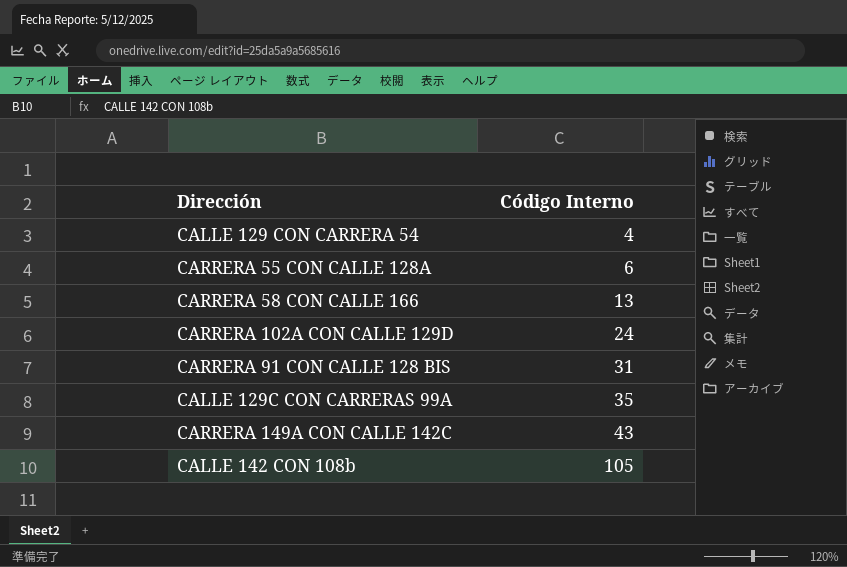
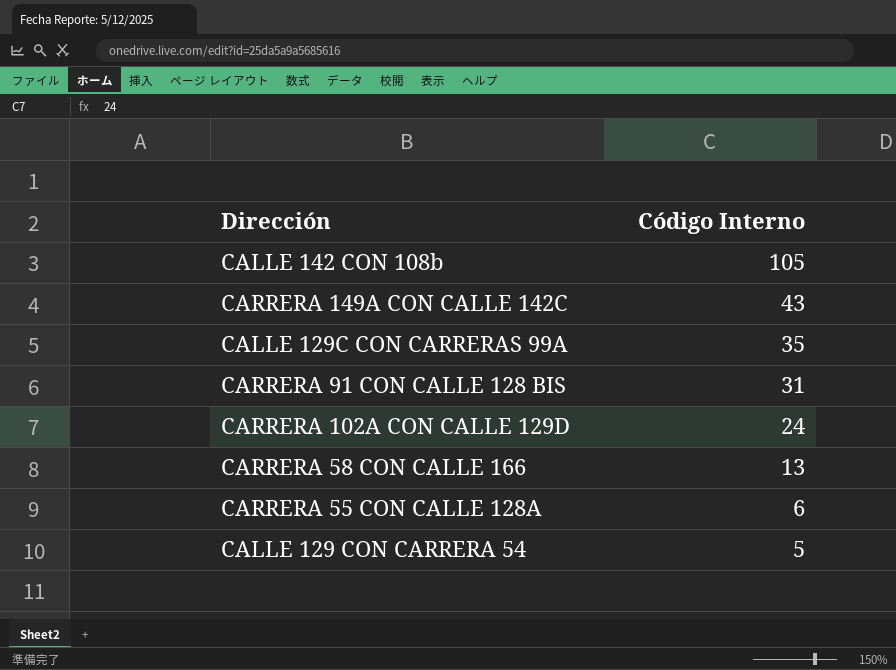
row order: Código Interno ascending -> Código Interno descending
CALLE 129 CON CARRERA 54 | Código Interno: 4 -> 5

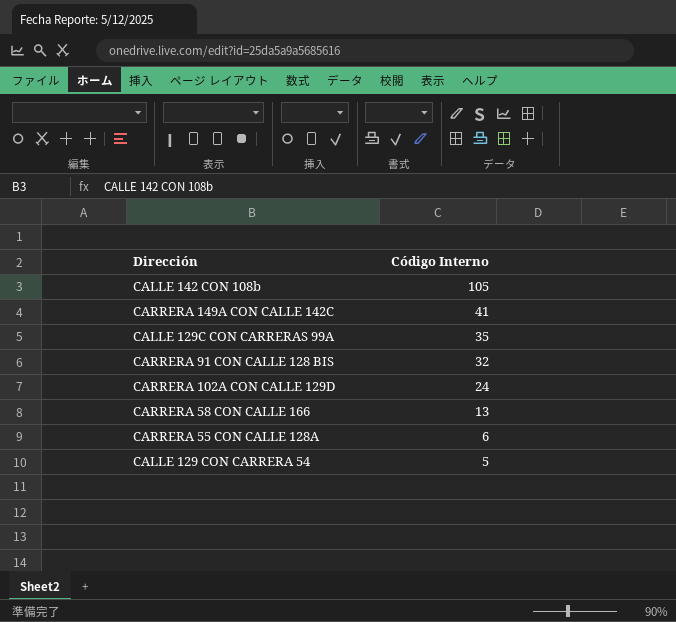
CARRERA 149A CON CALLE 142C | Código Interno: 43 -> 41
CARRERA 91 CON CALLE 128 BIS | Código Interno: 31 -> 32

